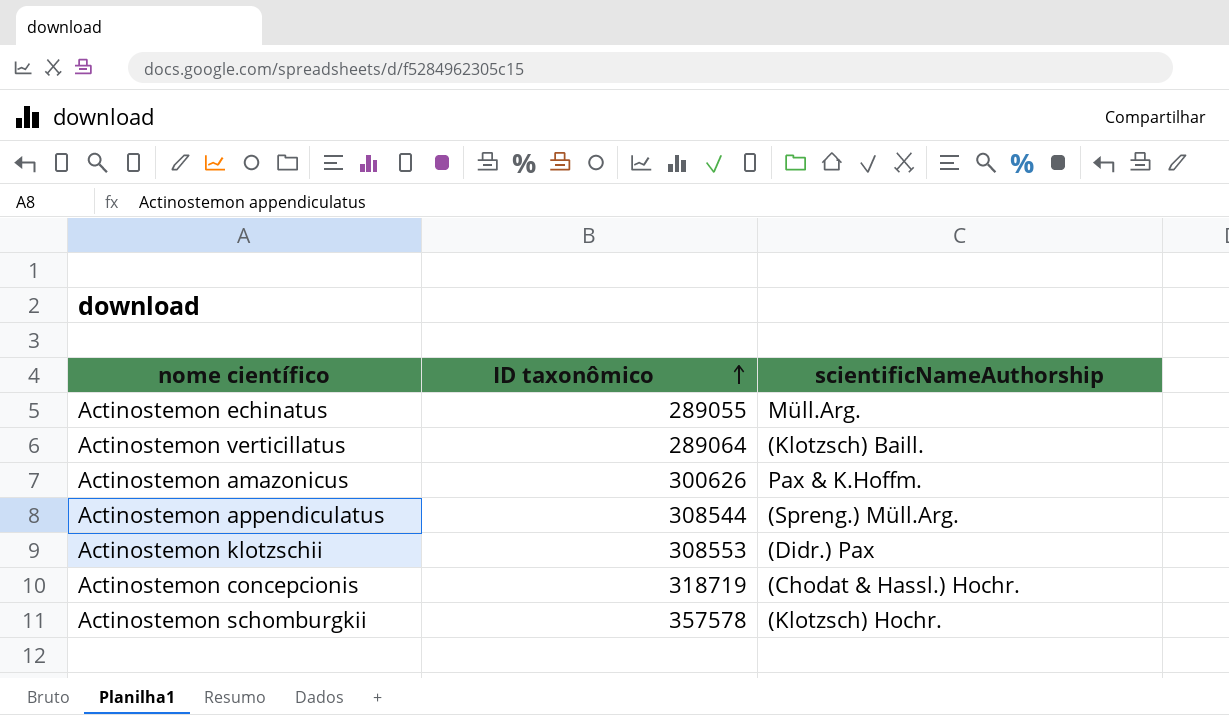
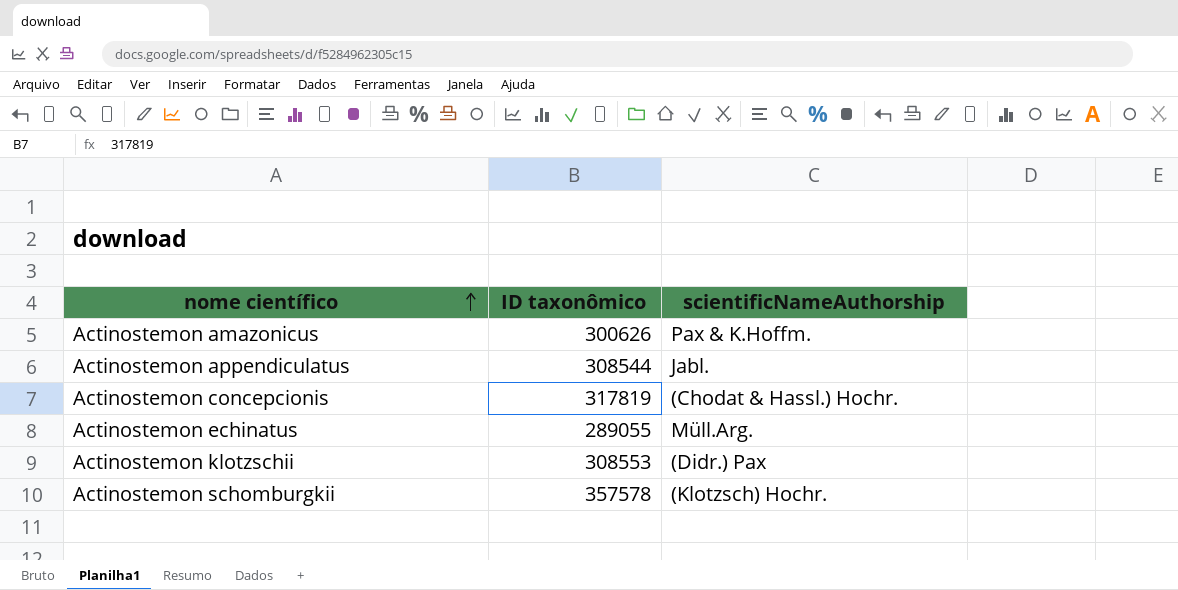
row order: ID taxonômico ascending -> nome científico ascending
row Actinostemon verticillatus: 289064 | (Klotzsch) Baill. -> none
Actinostemon appendiculatus | scientificNameAuthorship: (Spreng.) Müll.Arg. -> Jabl.
Actinostemon concepcionis | ID taxonômico: 318719 -> 317819

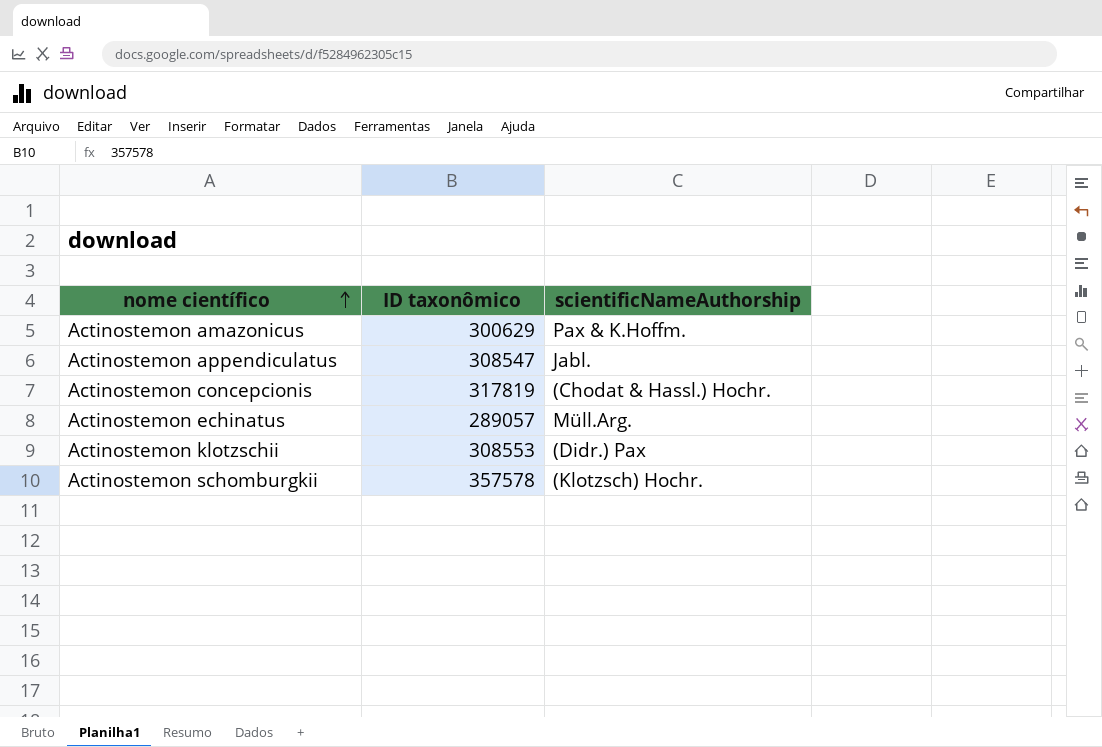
Actinostemon amazonicus | ID taxonômico: 300626 -> 300629
Actinostemon appendiculatus | ID taxonômico: 308544 -> 308547
Actinostemon echinatus | ID taxonômico: 289055 -> 289057

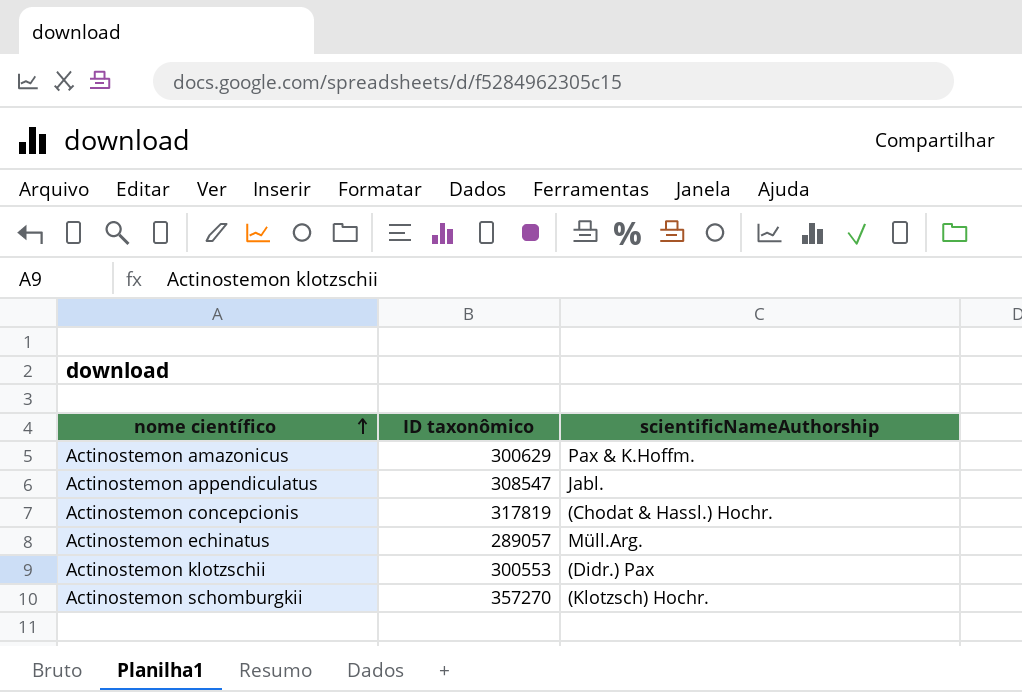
Actinostemon klotzschii | ID taxonômico: 308553 -> 300553
Actinostemon schomburgkii | ID taxonômico: 357578 -> 357270

